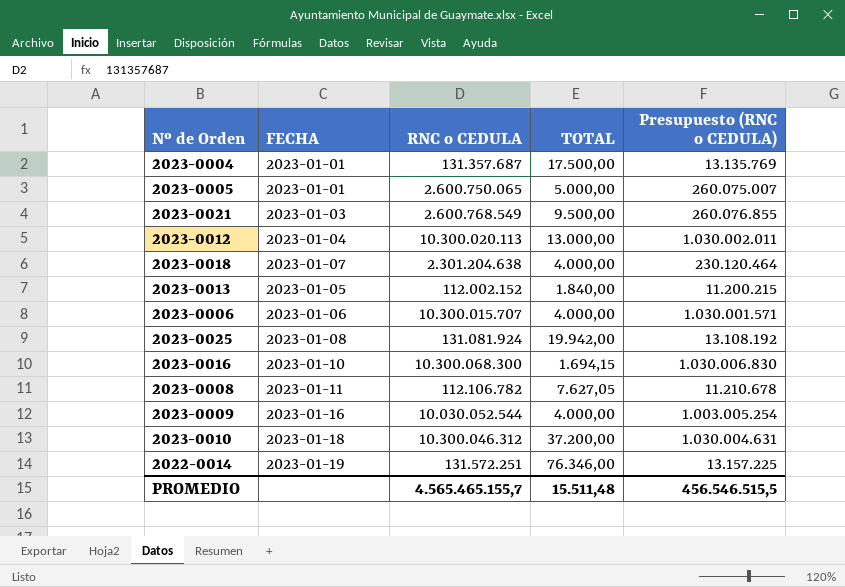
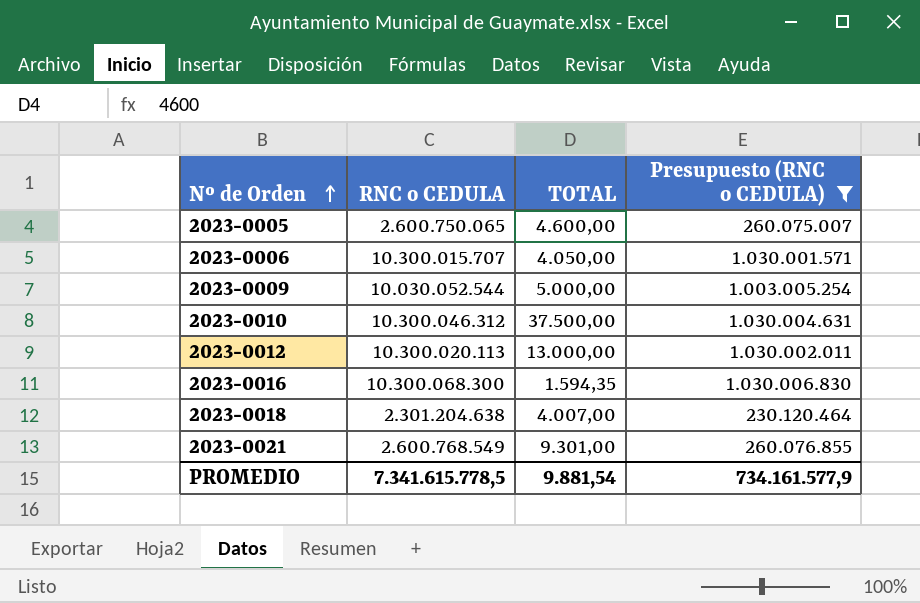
filter: none -> Presupuesto (RNC o CEDULA) >= 230.120.464
row order: none -> Nº de Orden ascending
column FECHA | position: 2 -> none
2023-0005 | TOTAL: 5.000,00 -> 4.600,00
2023-0006 | TOTAL: 4.000,00 -> 4.050,00
2023-0009 | TOTAL: 4.000,00 -> 5.000,00
2023-0010 | TOTAL: 37.200,00 -> 37.500,00
2023-0016 | TOTAL: 1.694,15 -> 1.594,35
2023-0018 | TOTAL: 4.000,00 -> 4.007,00
2023-0021 | TOTAL: 9.500,00 -> 9.301,00
PROMEDIO | RNC o CEDULA: 4.565.465.155,7 -> 7.341.615.778,5
PROMEDIO | TOTAL: 15.511,48 -> 9.881,54
PROMEDIO | Presupuesto (RNC o CEDULA): 456.546.515,5 -> 734.161.577,9

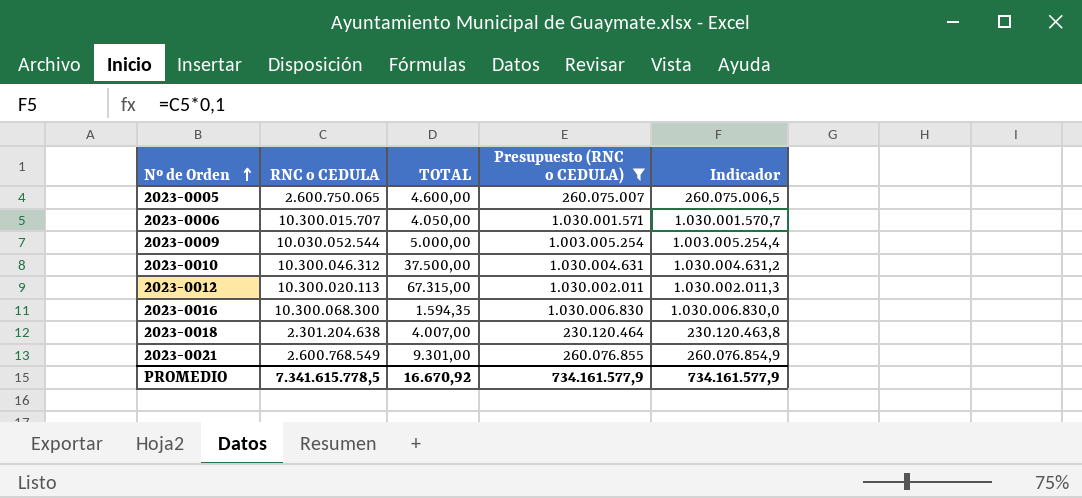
column Indicador | formula: none -> [RNC o CEDULA] * 0,1
2023-0012 | TOTAL: 13.000,00 -> 67.315,00
PROMEDIO | TOTAL: 9.881,54 -> 16.670,92

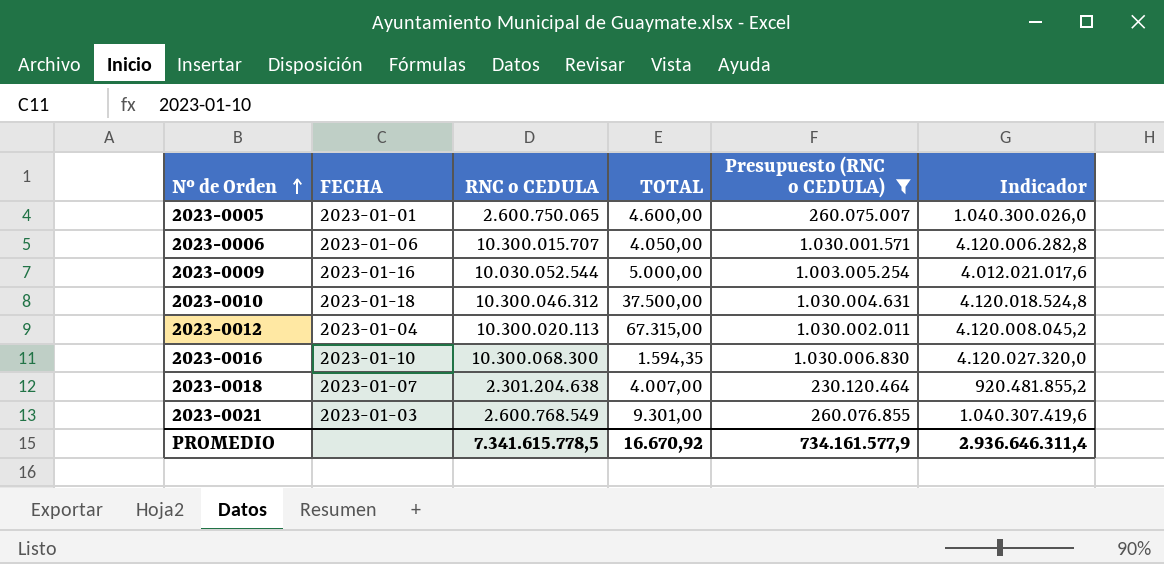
column FECHA | position: none -> 2
column Indicador | formula: [RNC o CEDULA] * 0,1 -> [RNC o CEDULA] * 0,4
PROMEDIO | Indicador: 734.161.577,9 -> 2.936.646.311,4

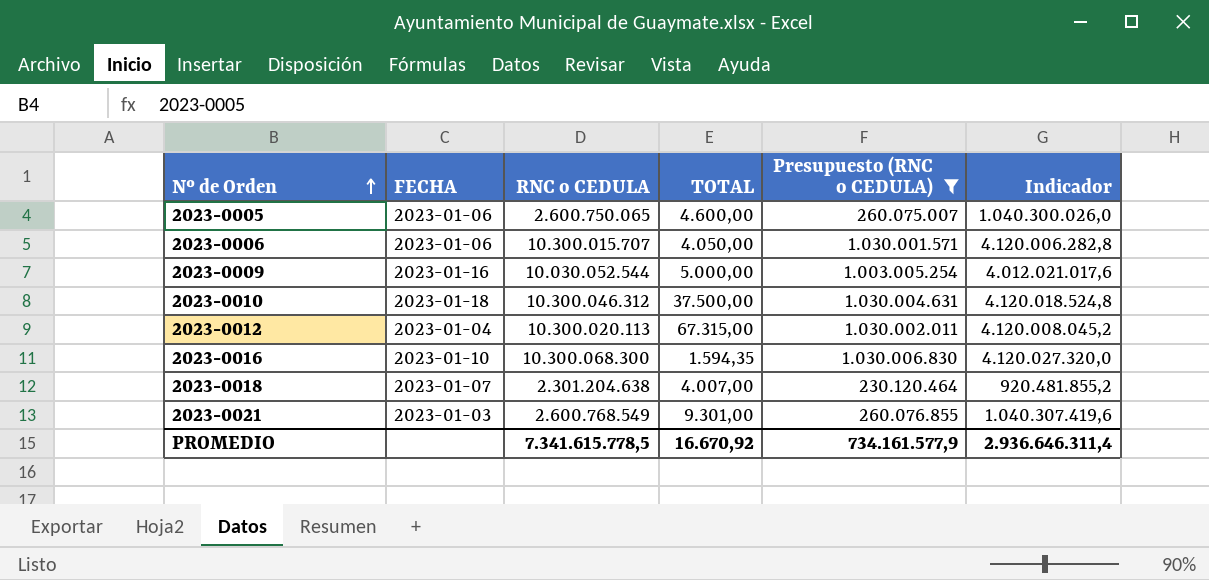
2023-0005 | FECHA: 2023-01-01 -> 2023-01-06

